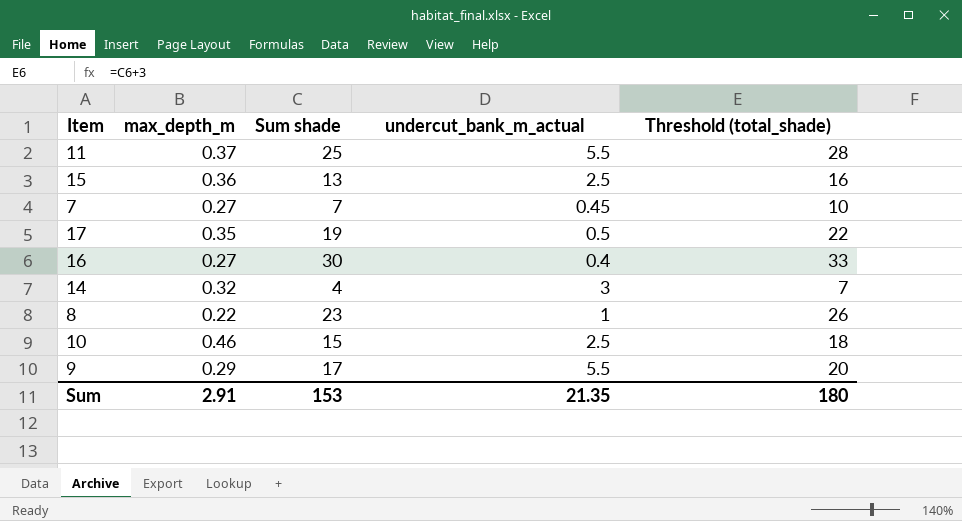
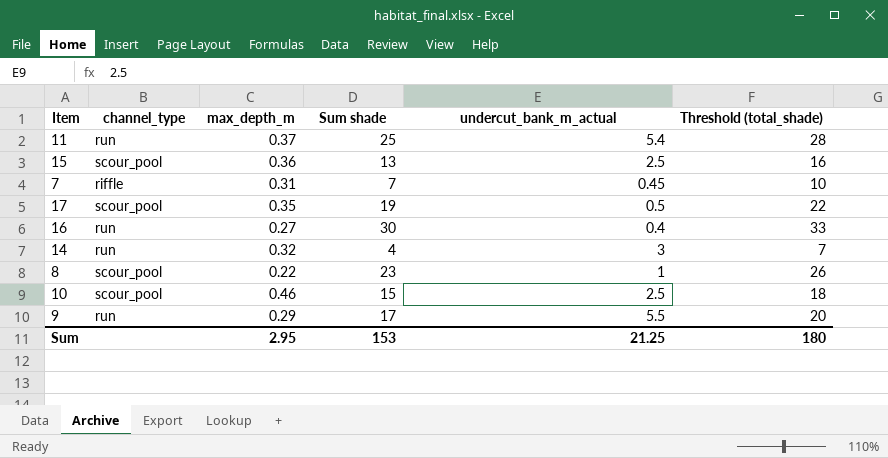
column channel_type | position: none -> 2
11 | undercut_bank_m_actual: 5.5 -> 5.4
7 | max_depth_m: 0.27 -> 0.31
Sum | max_depth_m: 2.91 -> 2.95
Sum | undercut_bank_m_actual: 21.35 -> 21.25

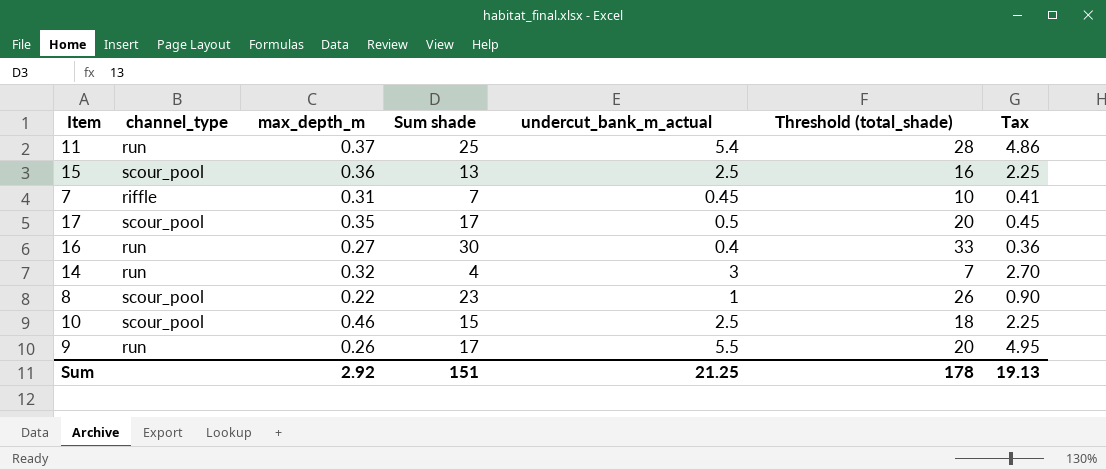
column Tax | formula: none -> [undercut_bank_m_actual] * 0.9
17 | Sum shade: 19 -> 17
17 | Threshold (total_shade): 22 -> 20
9 | max_depth_m: 0.29 -> 0.26
Sum | max_depth_m: 2.95 -> 2.92
Sum | Sum shade: 153 -> 151
Sum | Threshold (total_shade): 180 -> 178

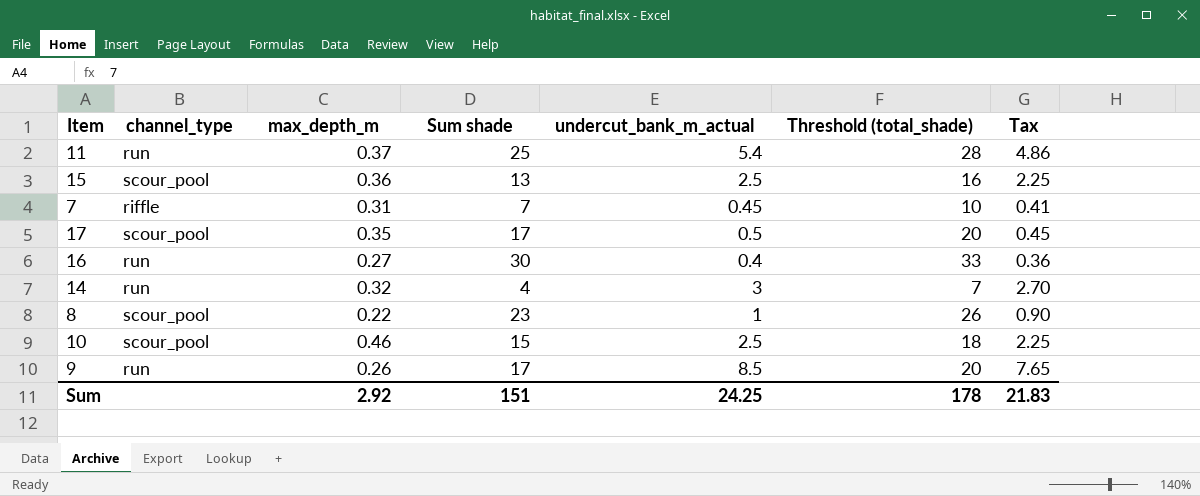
9 | undercut_bank_m_actual: 5.5 -> 8.5
9 | Tax: 4.95 -> 7.65
Sum | undercut_bank_m_actual: 21.25 -> 24.25
Sum | Tax: 19.13 -> 21.83

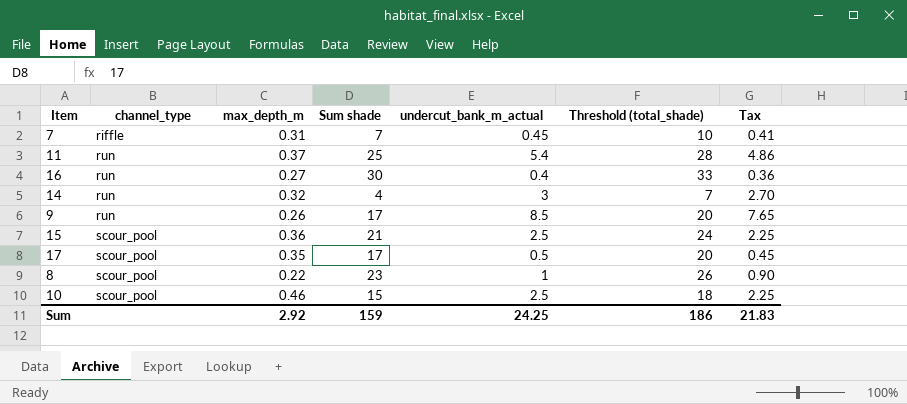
row order: none -> channel_type ascending
15 | Sum shade: 13 -> 21
15 | Threshold (total_shade): 16 -> 24
Sum | Sum shade: 151 -> 159
Sum | Threshold (total_shade): 178 -> 186

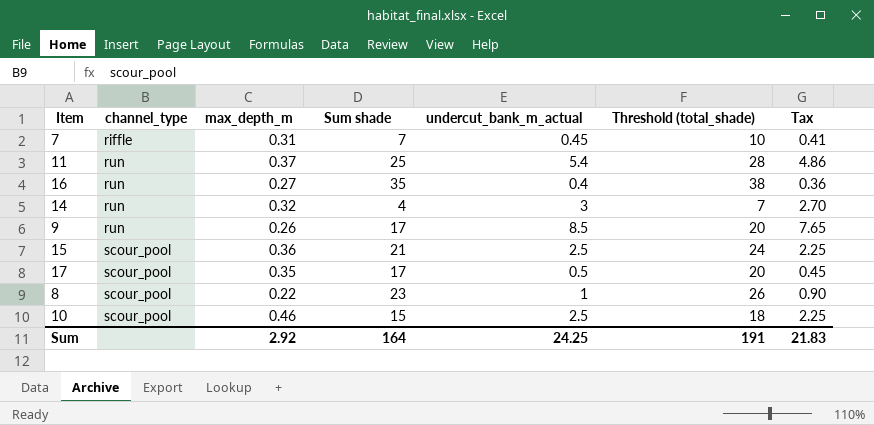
16 | Sum shade: 30 -> 35
16 | Threshold (total_shade): 33 -> 38
Sum | Sum shade: 159 -> 164
Sum | Threshold (total_shade): 186 -> 191

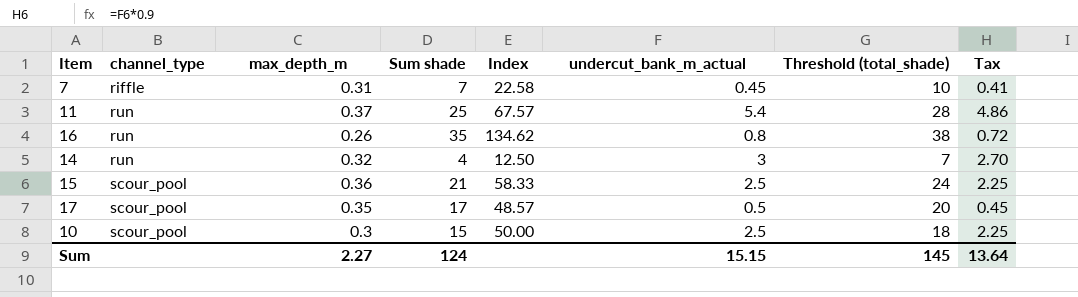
column Index | formula: none -> [Sum shade] / [max_depth_m]
row 9: run | 0.26 | 17 | 8.5 | 20 | 7.65 -> none
row 8: scour_pool | 0.22 | 23 | 1 | 26 | 0.90 -> none
16 | max_depth_m: 0.27 -> 0.26
16 | undercut_bank_m_actual: 0.4 -> 0.8
16 | Tax: 0.36 -> 0.72
10 | max_depth_m: 0.46 -> 0.3
Sum | max_depth_m: 2.92 -> 2.27
Sum | Sum shade: 164 -> 124
Sum | undercut_bank_m_actual: 24.25 -> 15.15
Sum | Threshold (total_shade): 191 -> 145
Sum | Tax: 21.83 -> 13.64

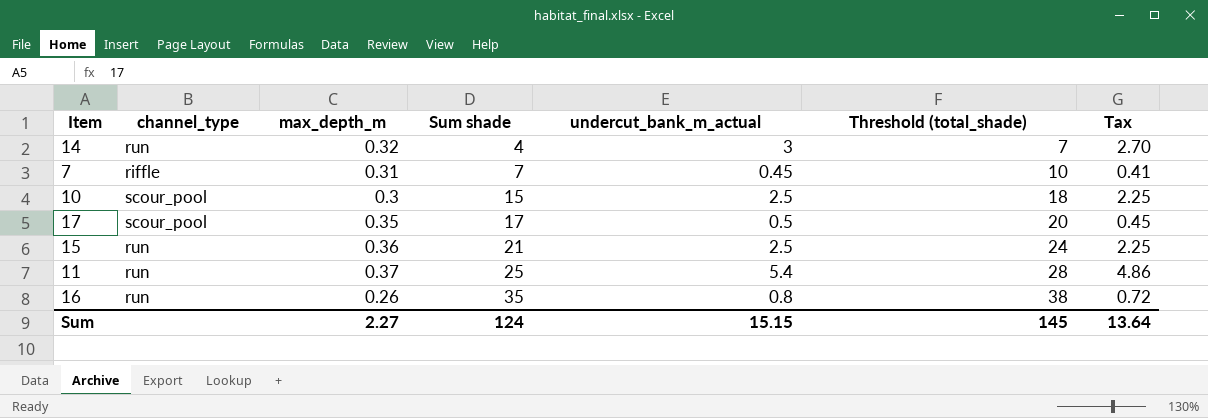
row order: channel_type ascending -> Sum shade ascending
column Index | formula: [Sum shade] / [max_depth_m] -> none
15 | channel_type: scour_pool -> run

